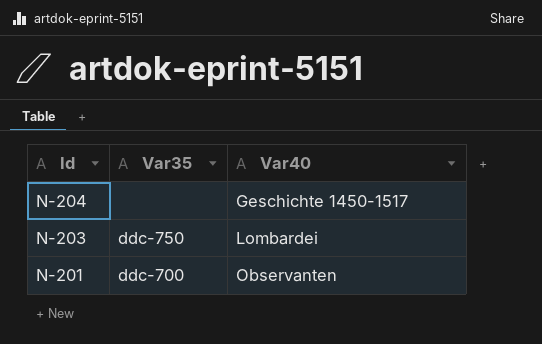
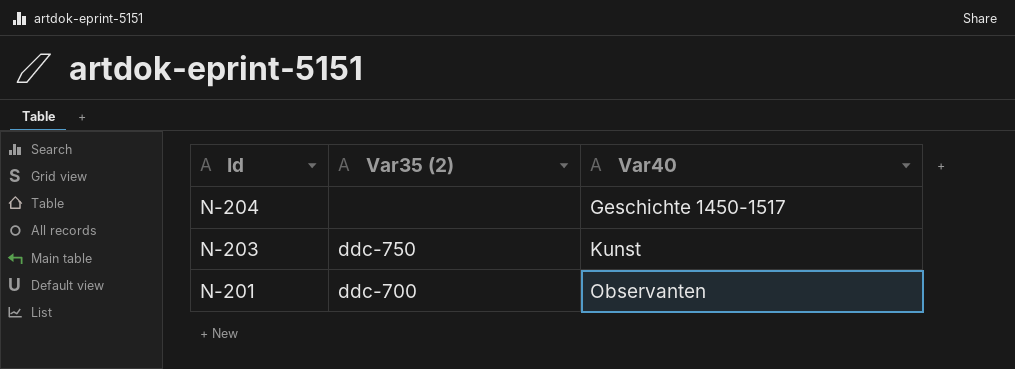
column name: Var35 -> Var35 (2)
N-203 | Var40: Lombardei -> Kunst

